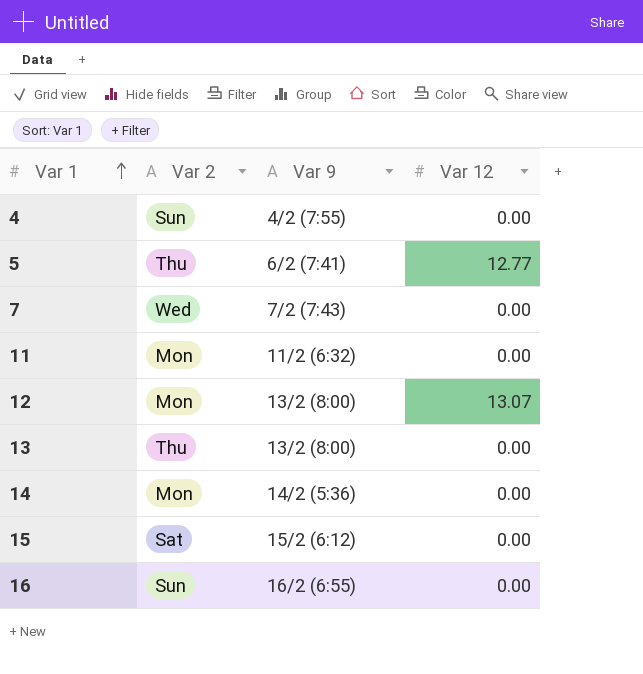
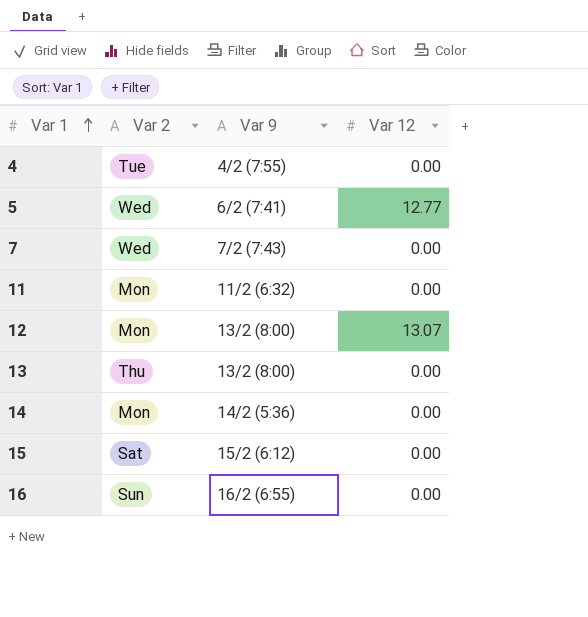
4 | Var 2: Sun -> Tue
5 | Var 2: Thu -> Wed

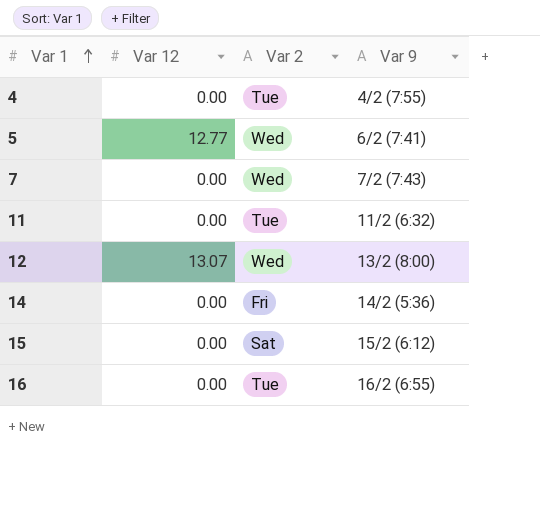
column Var 12 | position: 4 -> 2
row 13: Thu | 13/2 (8:00) | 0.00 -> none
11 | Var 2: Mon -> Tue
12 | Var 2: Mon -> Wed
14 | Var 2: Mon -> Fri
16 | Var 2: Sun -> Tue

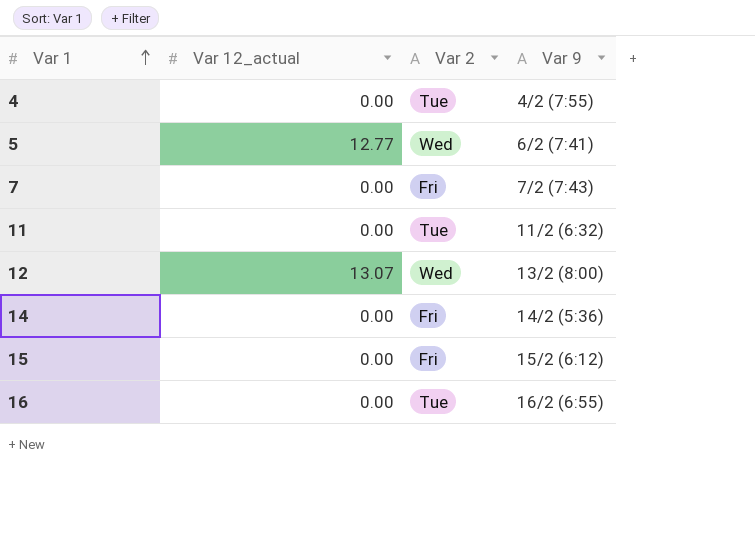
column name: Var 12 -> Var 12_actual
7 | Var 2: Wed -> Fri
15 | Var 2: Sat -> Fri

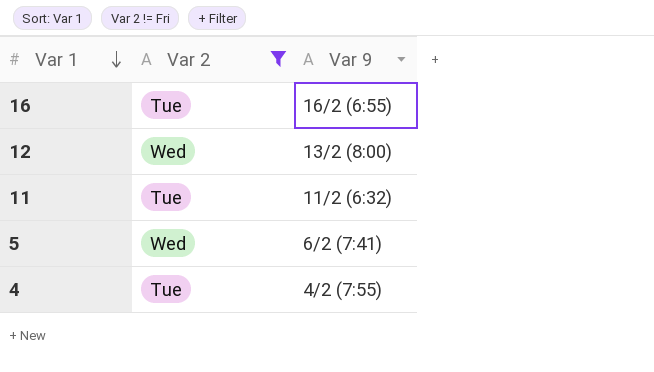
filter: none -> Var 2 != Fri
row order: Var 1 ascending -> Var 1 descending
column Var 12_actual | position: 2 -> none

